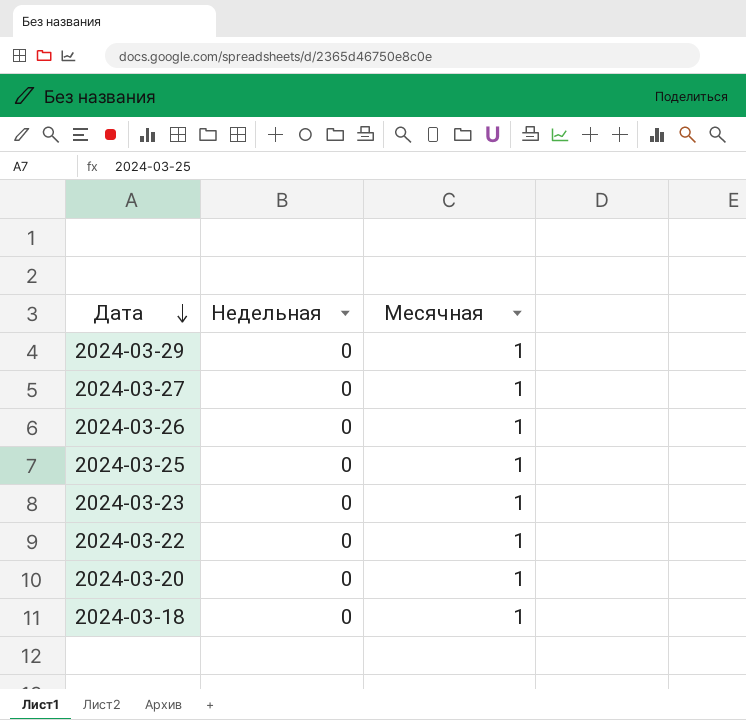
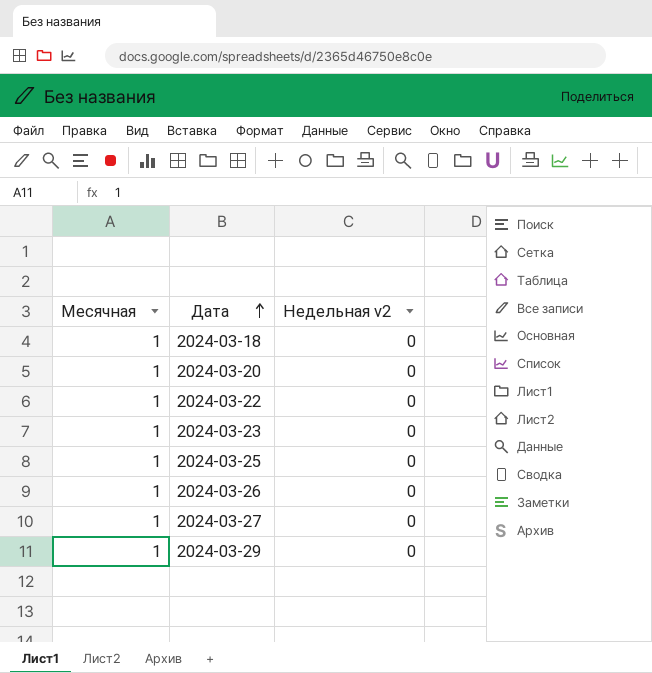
row order: Дата descending -> Дата ascending
column Месячная | position: 3 -> 1
column name: Недельная -> Недельная v2

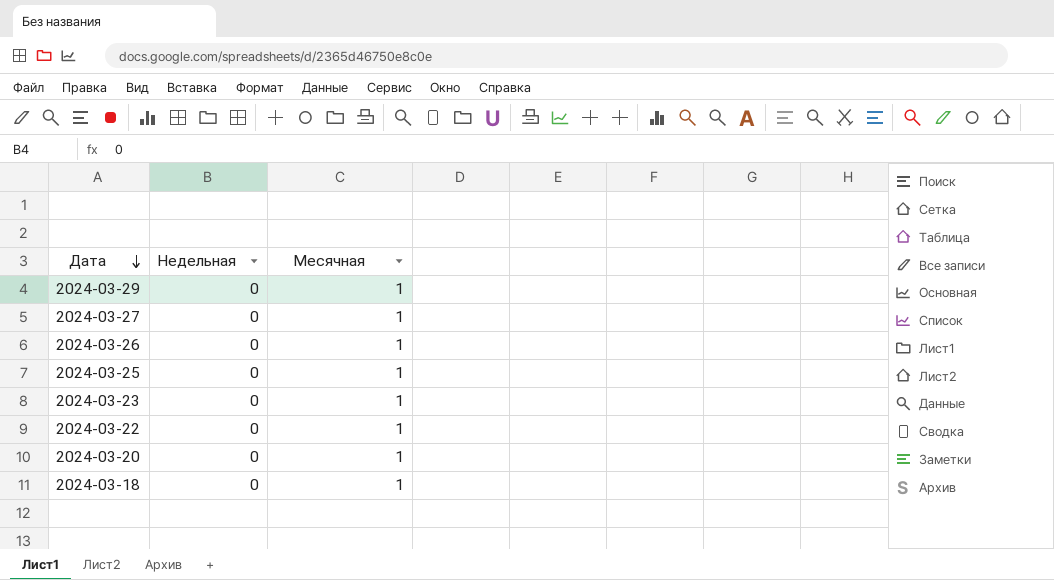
row order: Дата ascending -> Дата descending
column name: Недельная v2 -> Недельная
column Месячная | position: 1 -> 3

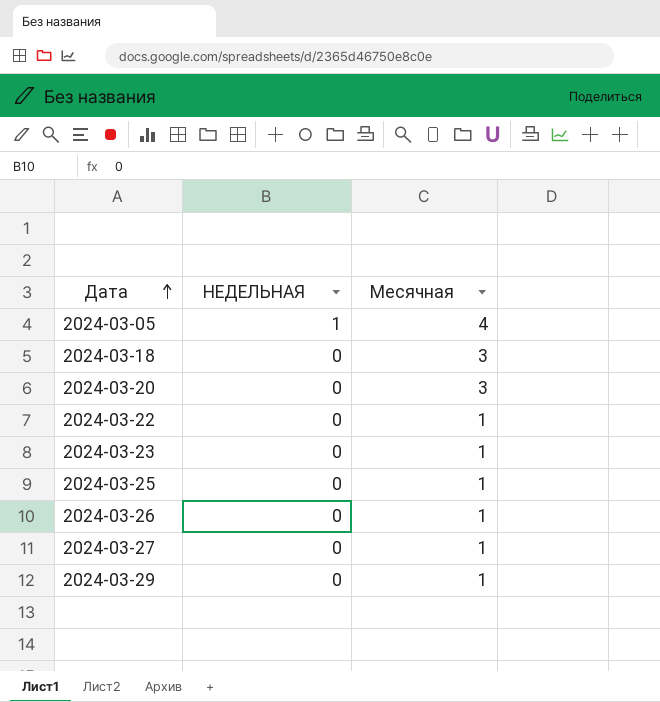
row order: Дата descending -> Дата ascending
column name: Недельная -> НЕДЕЛЬНАЯ
row 2024-03-05: none -> 1 | 4
2024-03-18 | Месячная: 1 -> 3
2024-03-20 | Месячная: 1 -> 3

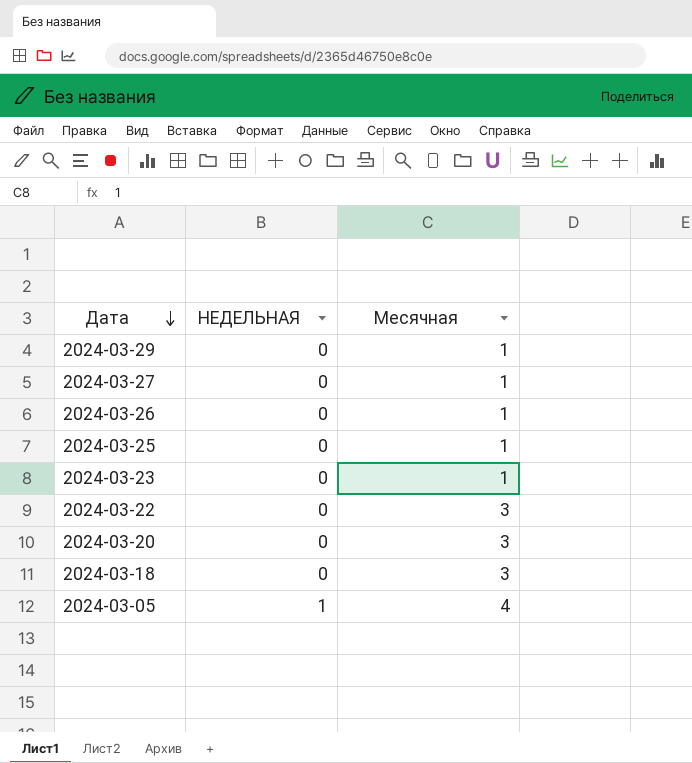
row order: Дата ascending -> Дата descending
2024-03-22 | Месячная: 1 -> 3

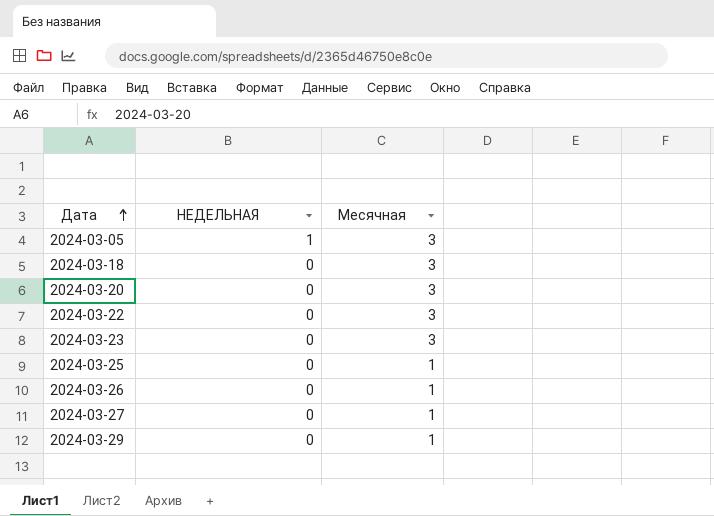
row order: Дата descending -> Дата ascending
2024-03-05 | Месячная: 4 -> 3
2024-03-23 | Месячная: 1 -> 3

